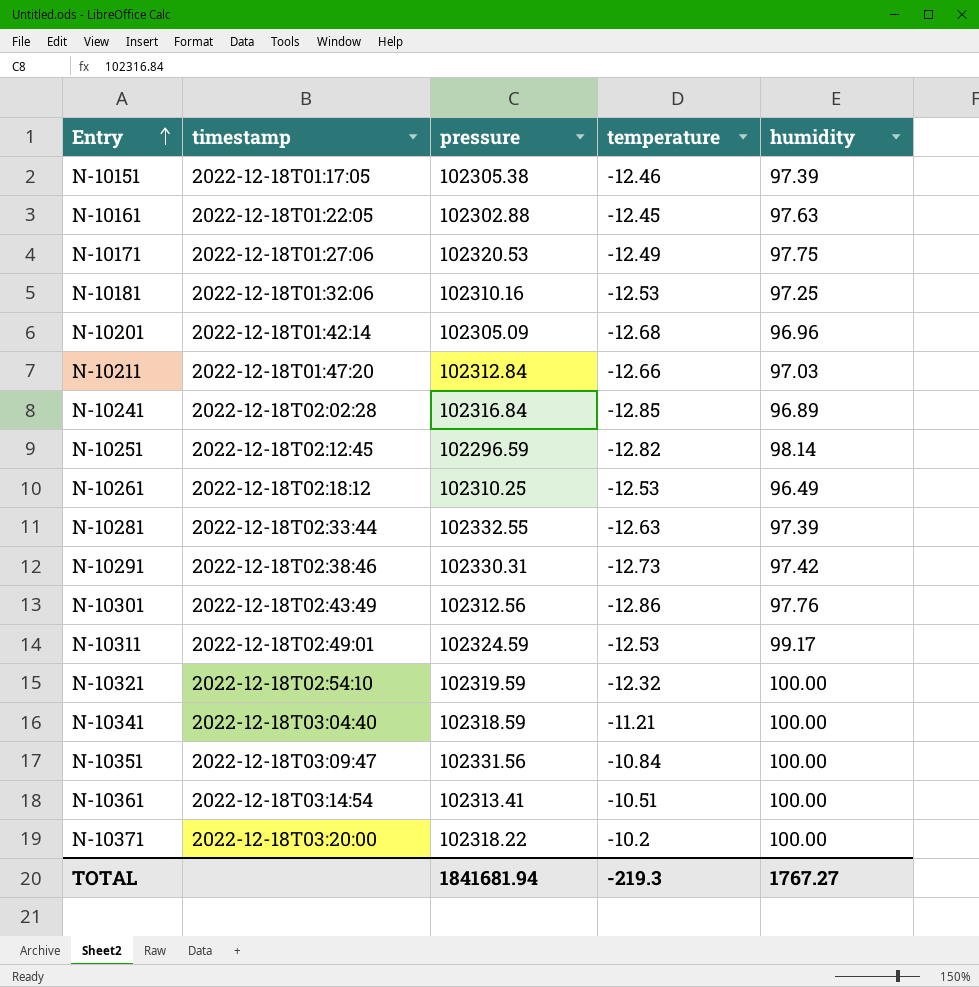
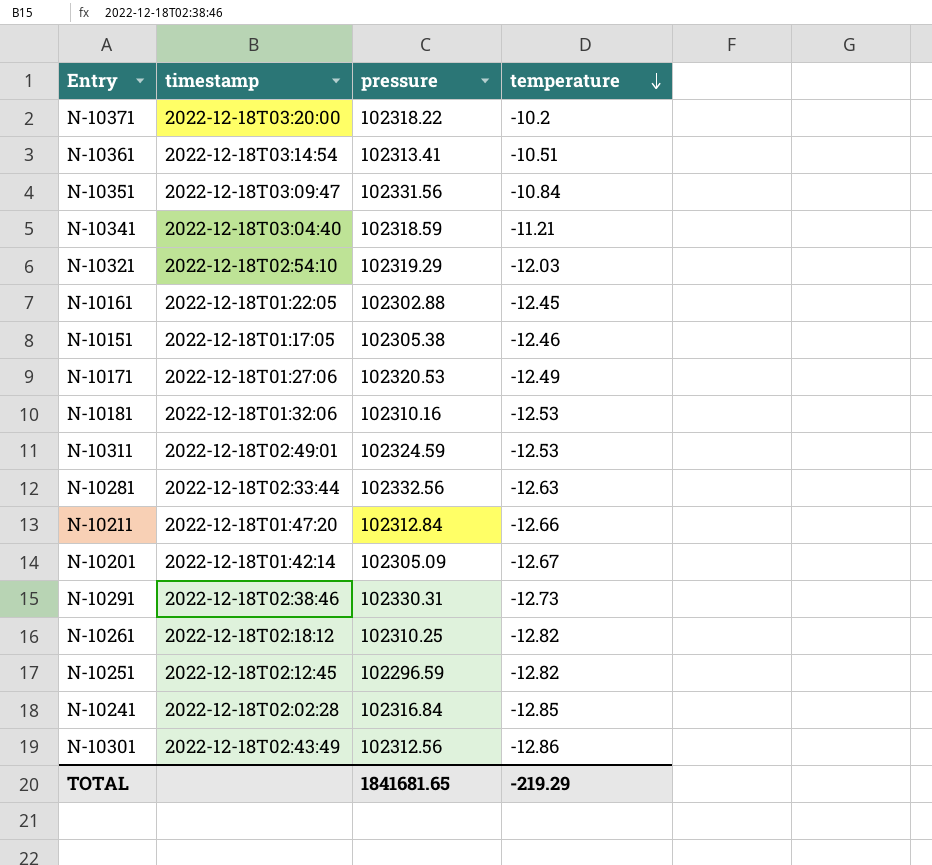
row order: Entry ascending -> temperature descending
column humidity | position: 5 -> none
N-10321 | pressure: 102319.59 -> 102319.29
N-10321 | temperature: -12.32 -> -12.03
N-10281 | pressure: 102332.55 -> 102332.56
N-10201 | temperature: -12.68 -> -12.67
N-10261 | temperature: -12.53 -> -12.82
TOTAL | pressure: 1841681.94 -> 1841681.65
TOTAL | temperature: -219.3 -> -219.29

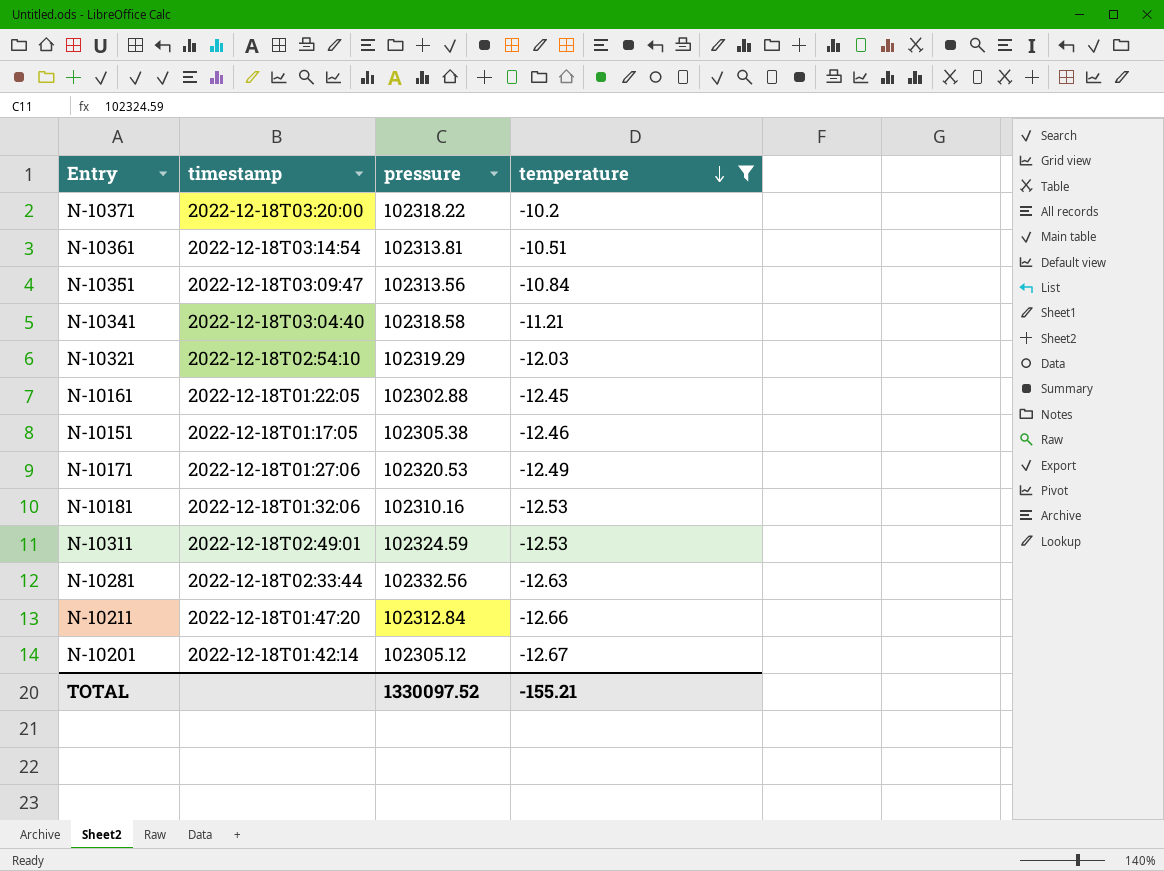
filter: none -> temperature >= -12.67
N-10361 | pressure: 102313.41 -> 102313.81
N-10351 | pressure: 102331.56 -> 102313.56
N-10341 | pressure: 102318.59 -> 102318.58
N-10201 | pressure: 102305.09 -> 102305.12
TOTAL | pressure: 1841681.65 -> 1330097.52
TOTAL | temperature: -219.29 -> -155.21

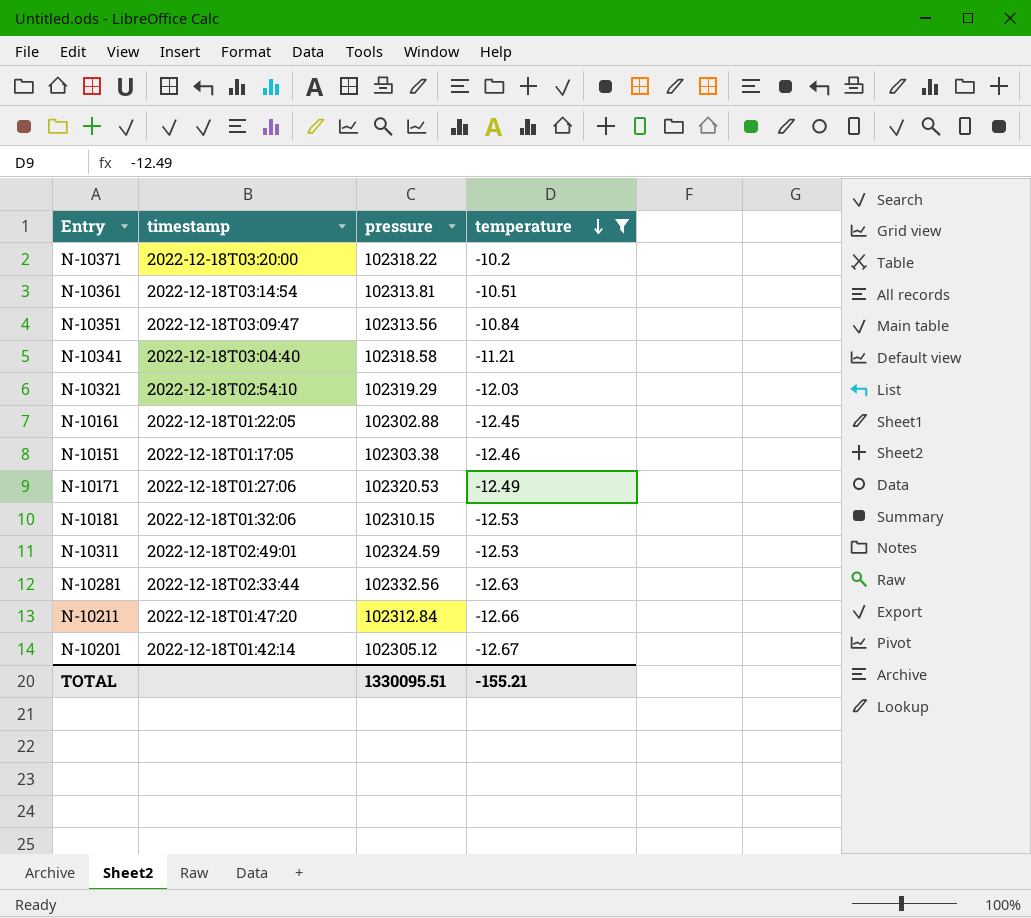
N-10151 | pressure: 102305.38 -> 102303.38
N-10181 | pressure: 102310.16 -> 102310.15
TOTAL | pressure: 1330097.52 -> 1330095.51

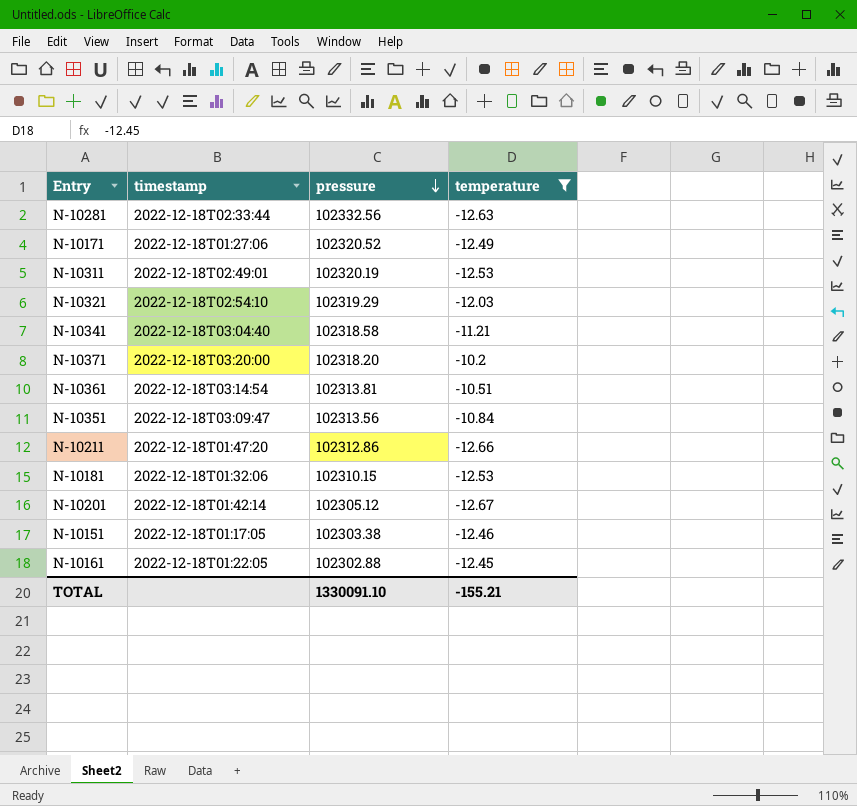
row order: temperature descending -> pressure descending
N-10171 | pressure: 102320.53 -> 102320.52
N-10311 | pressure: 102324.59 -> 102320.19
N-10371 | pressure: 102318.22 -> 102318.20
N-10211 | pressure: 102312.84 -> 102312.86
TOTAL | pressure: 1330095.51 -> 1330091.10

